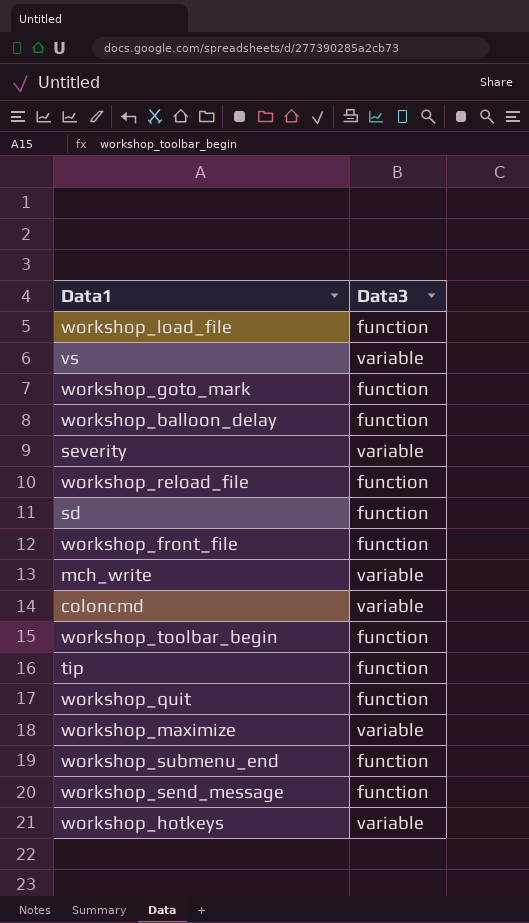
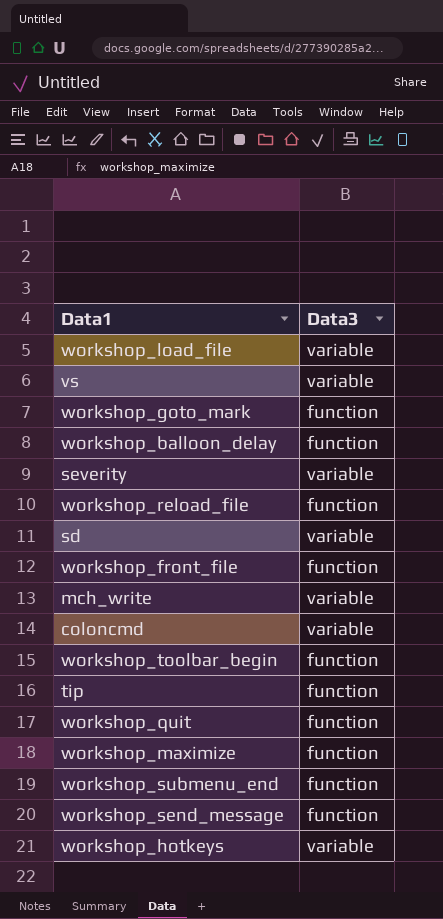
workshop_load_file | Data3: function -> variable
sd | Data3: function -> variable
workshop_maximize | Data3: variable -> function

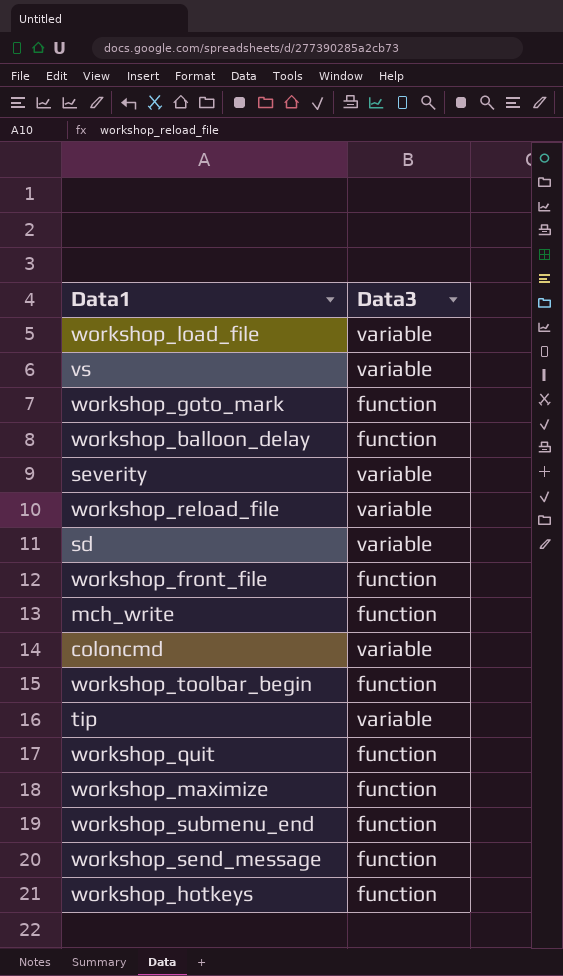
workshop_reload_file | Data3: function -> variable
mch_write | Data3: variable -> function
tip | Data3: function -> variable
workshop_hotkeys | Data3: variable -> function

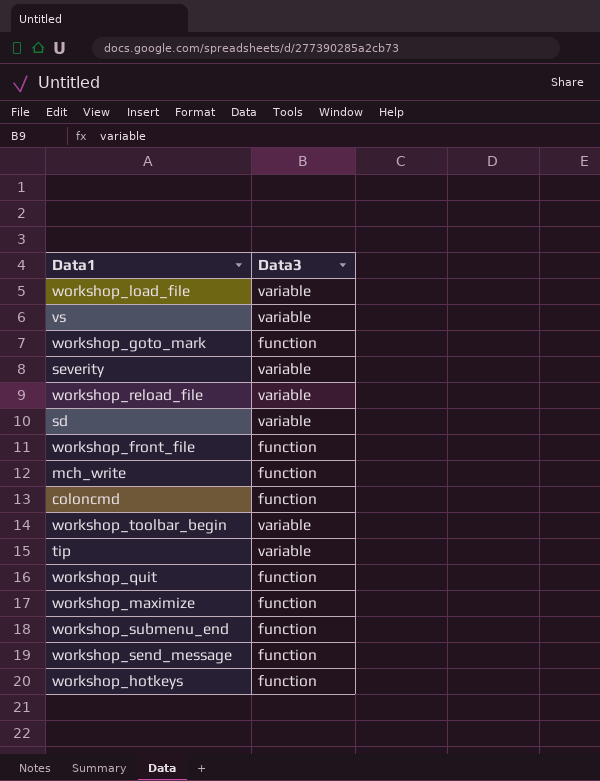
row workshop_balloon_delay: function -> none
coloncmd | Data3: variable -> function
workshop_toolbar_begin | Data3: function -> variable

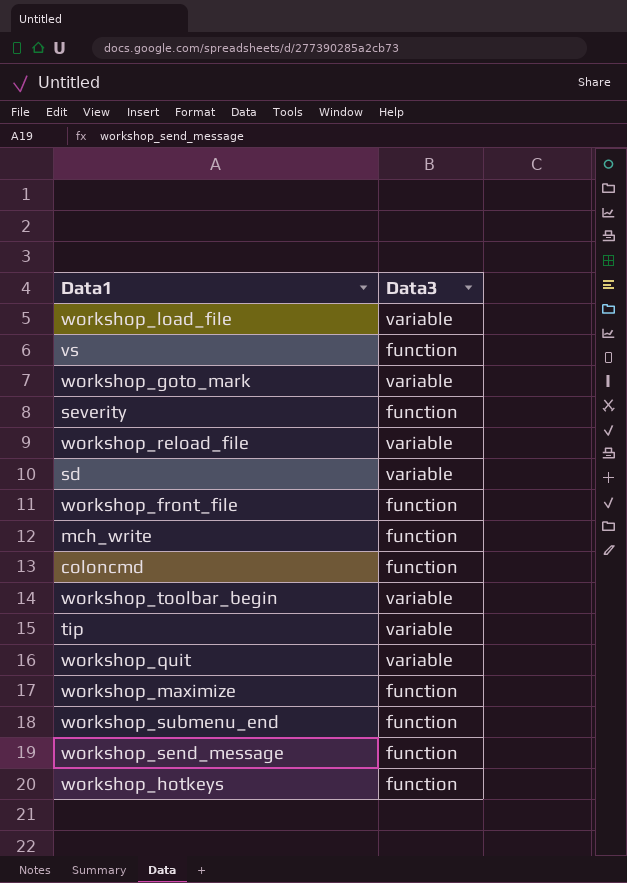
vs | Data3: variable -> function
workshop_goto_mark | Data3: function -> variable
severity | Data3: variable -> function
workshop_quit | Data3: function -> variable

